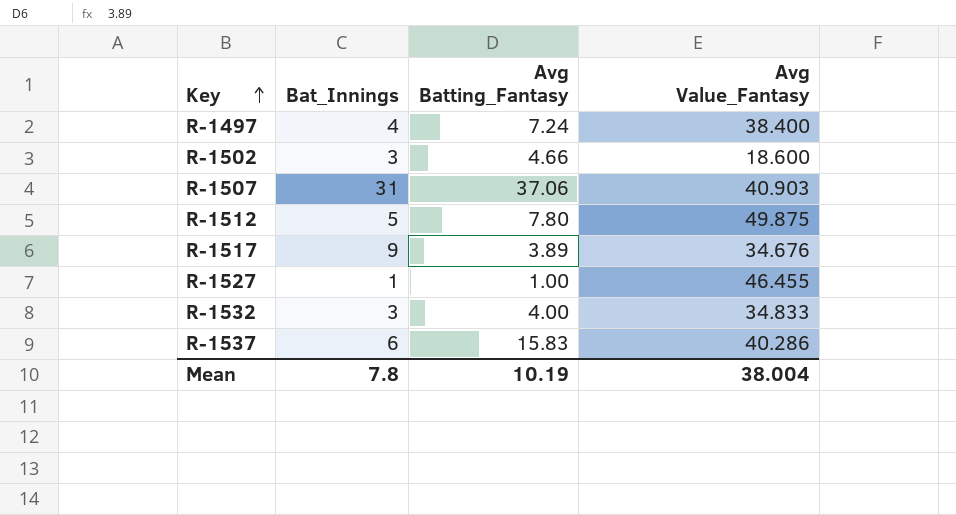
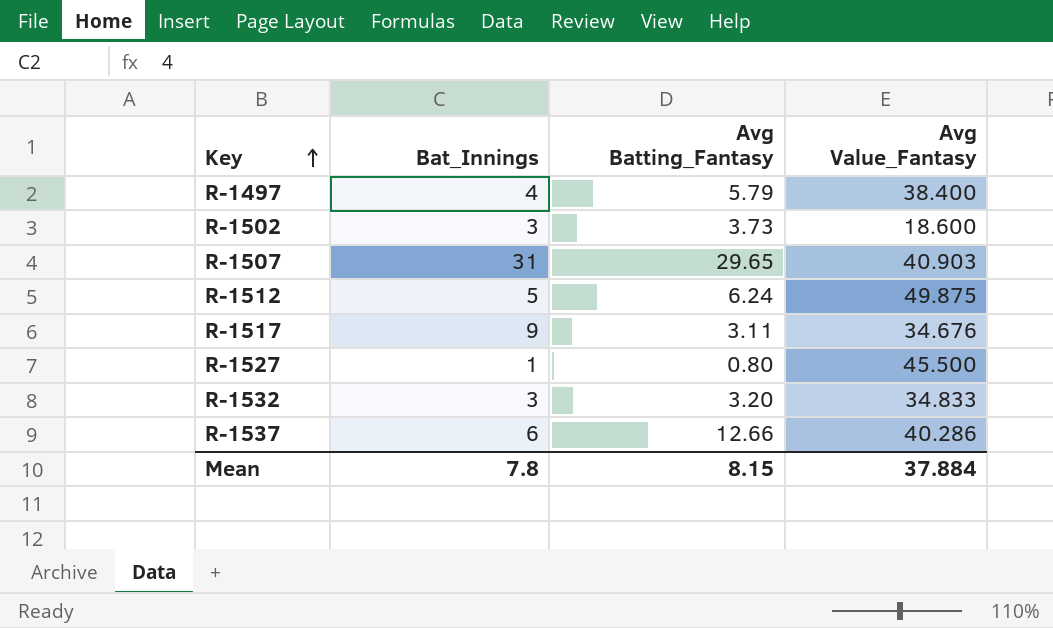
R-1497 | Avg Batting_Fantasy: 7.24 -> 5.79
R-1502 | Avg Batting_Fantasy: 4.66 -> 3.73
R-1507 | Avg Batting_Fantasy: 37.06 -> 29.65
R-1512 | Avg Batting_Fantasy: 7.80 -> 6.24
R-1517 | Avg Batting_Fantasy: 3.89 -> 3.11
R-1527 | Avg Batting_Fantasy: 1.00 -> 0.80
R-1527 | Avg Value_Fantasy: 46.455 -> 45.500
R-1532 | Avg Batting_Fantasy: 4.00 -> 3.20
R-1537 | Avg Batting_Fantasy: 15.83 -> 12.66
Mean | Avg Batting_Fantasy: 10.19 -> 8.15
Mean | Avg Value_Fantasy: 38.004 -> 37.884

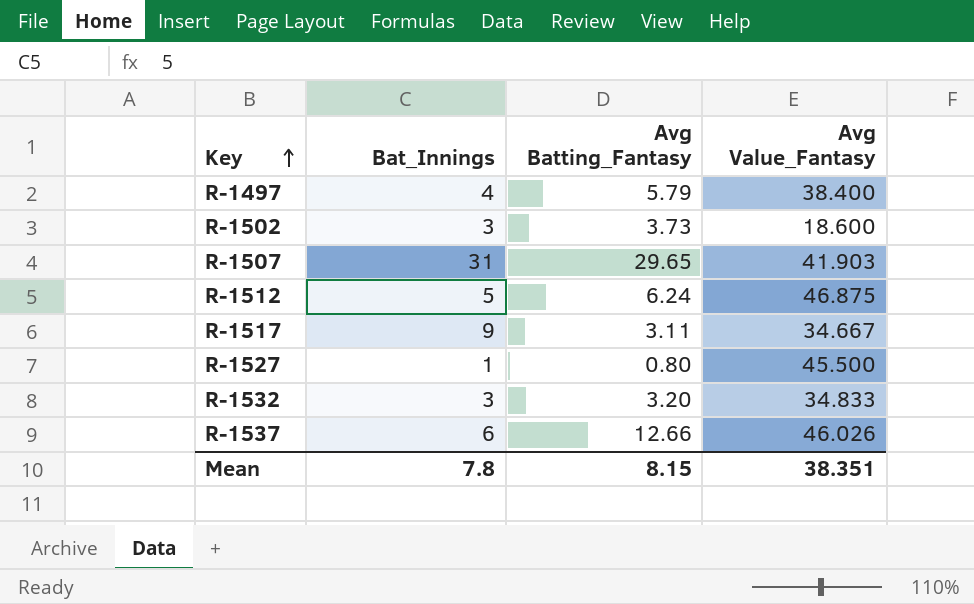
R-1507 | Avg Value_Fantasy: 40.903 -> 41.903
R-1512 | Avg Value_Fantasy: 49.875 -> 46.875
R-1517 | Avg Value_Fantasy: 34.676 -> 34.667
R-1537 | Avg Value_Fantasy: 40.286 -> 46.026
Mean | Avg Value_Fantasy: 37.884 -> 38.351

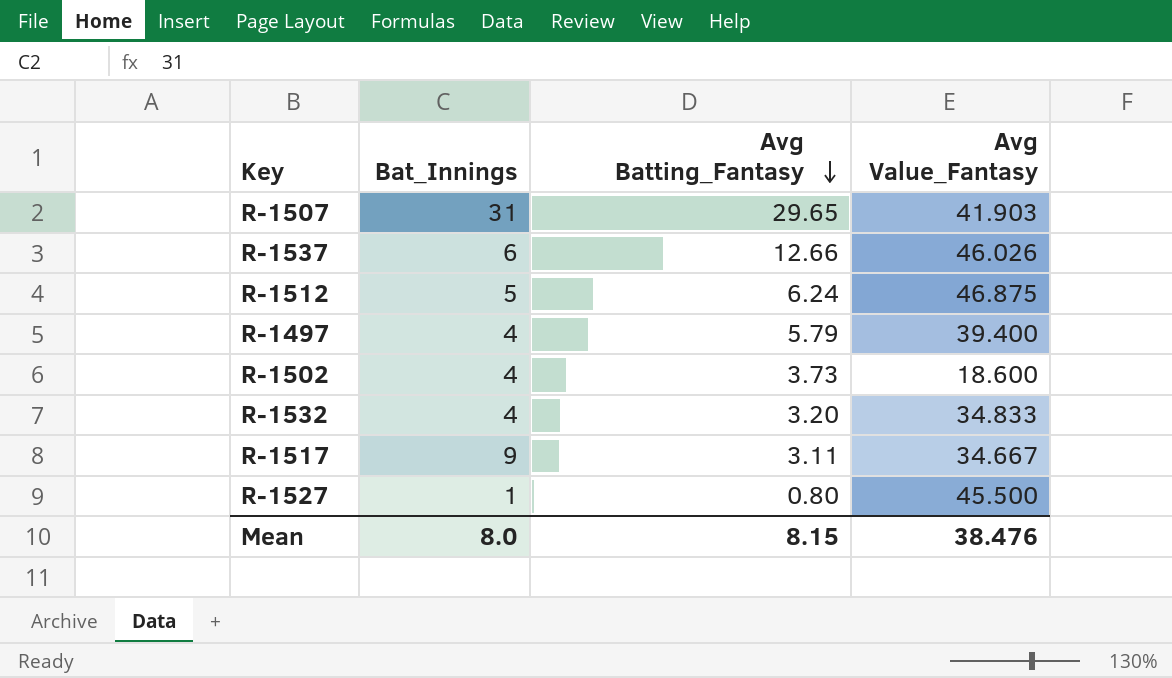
row order: Key ascending -> Avg Batting_Fantasy descending
R-1497 | Avg Value_Fantasy: 38.400 -> 39.400
R-1502 | Bat_Innings: 3 -> 4
R-1532 | Bat_Innings: 3 -> 4
Mean | Bat_Innings: 7.8 -> 8.0
Mean | Avg Value_Fantasy: 38.351 -> 38.476

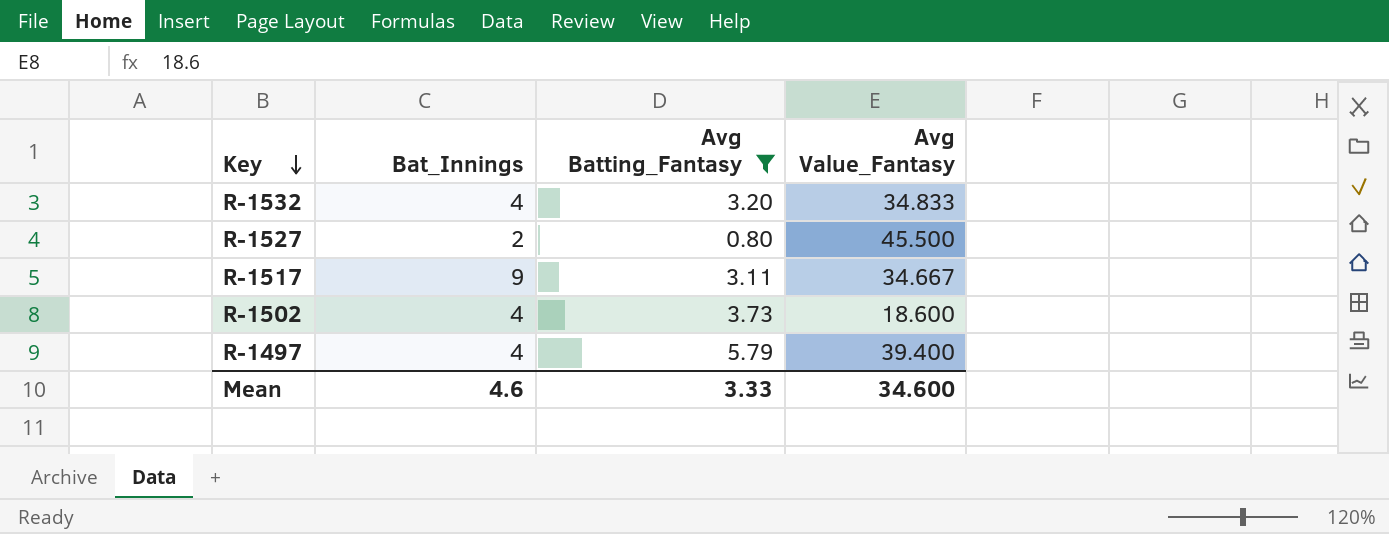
filter: none -> Avg Batting_Fantasy <= 5.79
row order: Avg Batting_Fantasy descending -> Key descending
R-1527 | Bat_Innings: 1 -> 2
Mean | Bat_Innings: 8.0 -> 4.6
Mean | Avg Batting_Fantasy: 8.15 -> 3.33
Mean | Avg Value_Fantasy: 38.476 -> 34.600

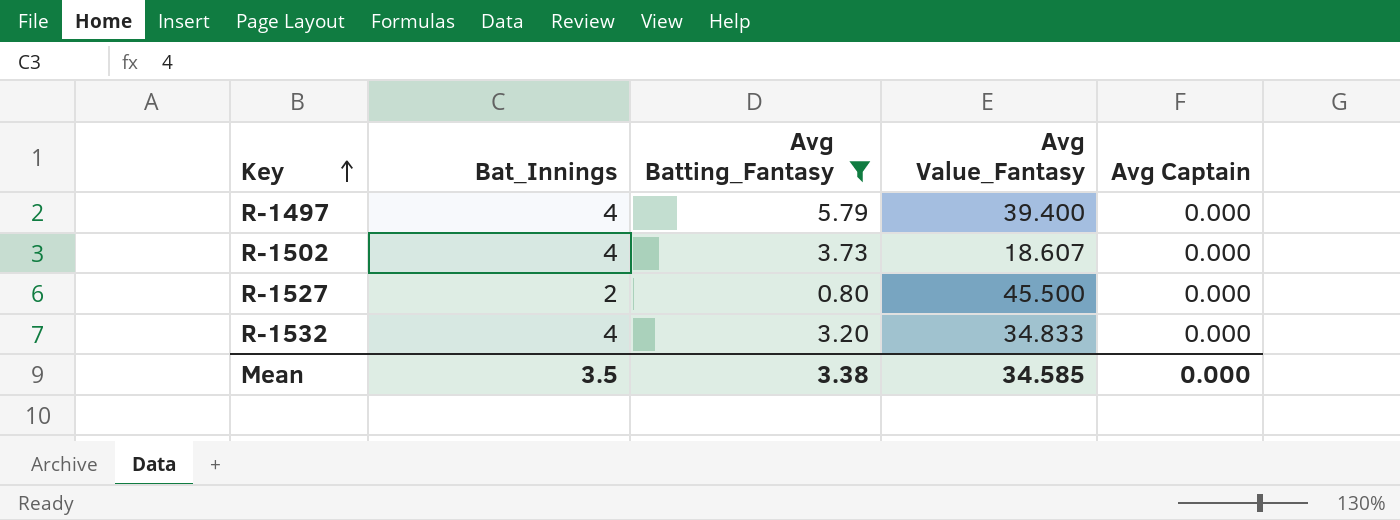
row order: Key descending -> Key ascending
column Avg Captain | position: none -> 5
row R-1517: 9 | 3.11 | 34.667 -> none
R-1502 | Avg Value_Fantasy: 18.600 -> 18.607
Mean | Bat_Innings: 4.6 -> 3.5
Mean | Avg Batting_Fantasy: 3.33 -> 3.38
Mean | Avg Value_Fantasy: 34.600 -> 34.585

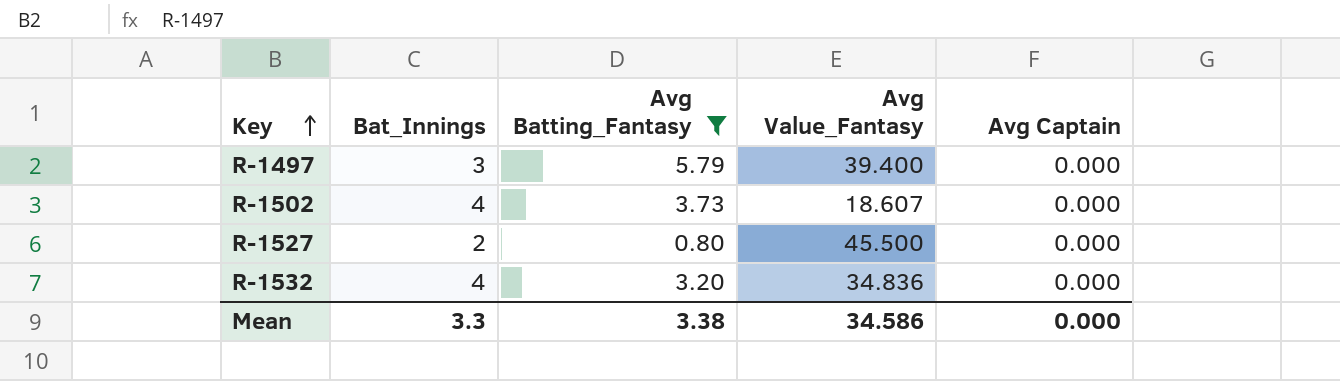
R-1497 | Bat_Innings: 4 -> 3
R-1532 | Avg Value_Fantasy: 34.833 -> 34.836
Mean | Bat_Innings: 3.5 -> 3.3
Mean | Avg Value_Fantasy: 34.585 -> 34.586

